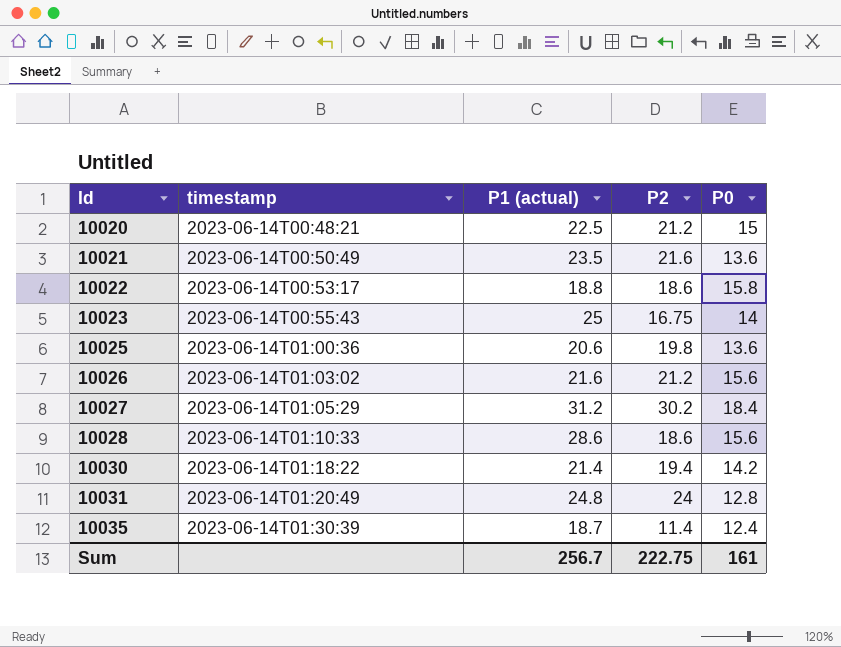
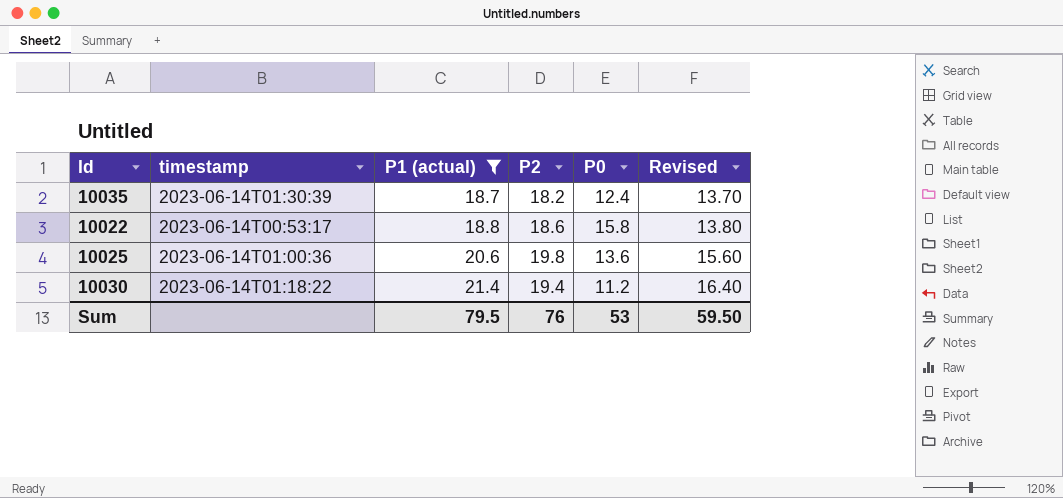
filter: none -> P1 (actual) <= 21.4
row order: Id ascending -> P1 (actual) ascending
column Revised | formula: none -> [P1 (actual)] - 5
10035 | P2: 11.4 -> 18.2
10030 | P0: 14.2 -> 11.2
Sum | P1 (actual): 256.7 -> 79.5
Sum | P2: 222.75 -> 76
Sum | P0: 161 -> 53

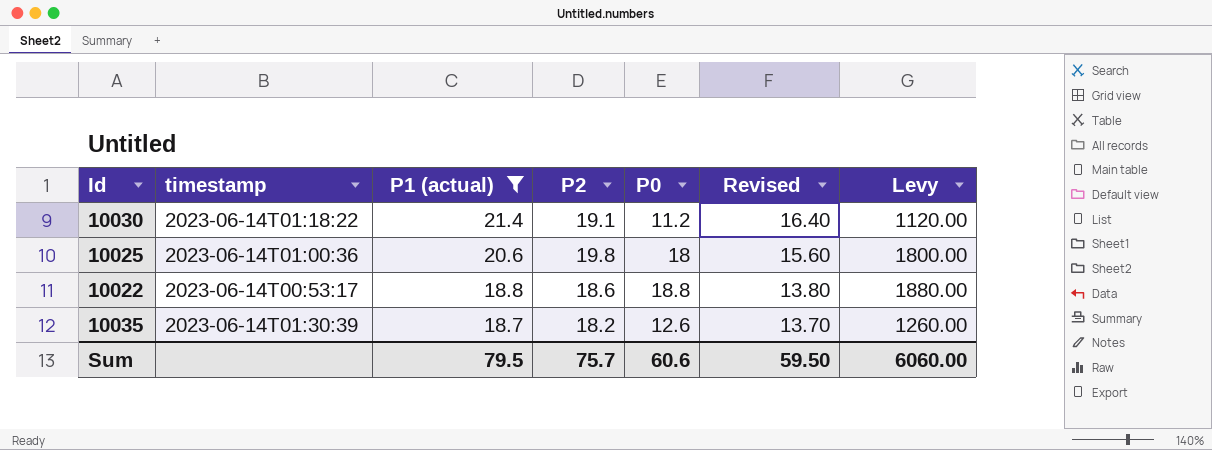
row order: P1 (actual) ascending -> P1 (actual) descending
column Levy | formula: none -> [P0] * 100
10030 | P2: 19.4 -> 19.1
10025 | P0: 13.6 -> 18
10022 | P0: 15.8 -> 18.8
10035 | P0: 12.4 -> 12.6
Sum | P2: 76 -> 75.7
Sum | P0: 53 -> 60.6

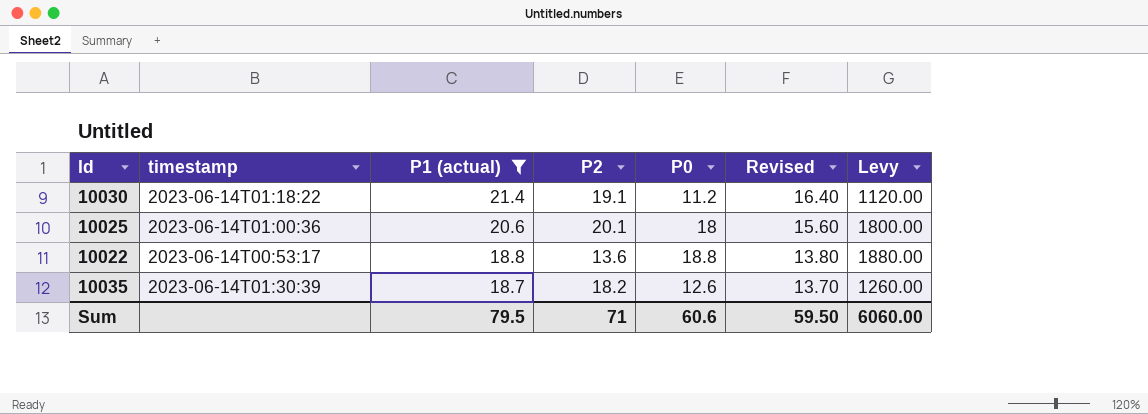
10025 | P2: 19.8 -> 20.1
10022 | P2: 18.6 -> 13.6
Sum | P2: 75.7 -> 71

